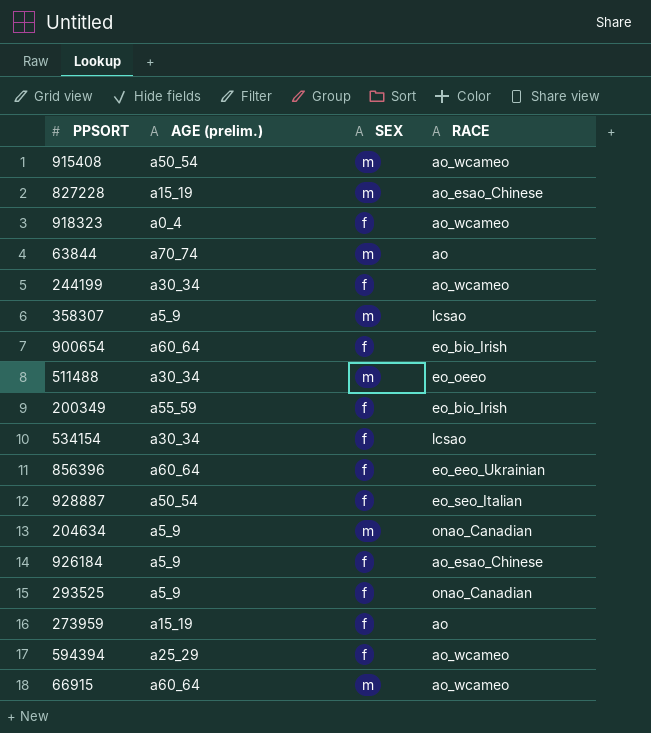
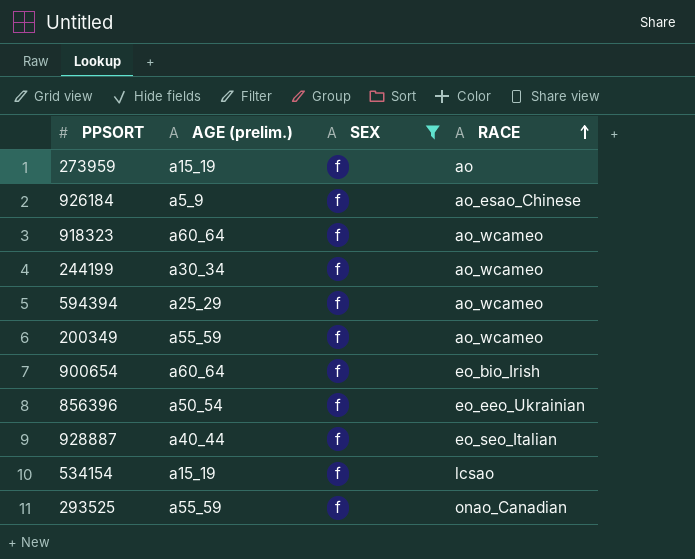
filter: none -> SEX = f
row order: none -> RACE ascending
918323 | AGE (prelim.): a0_4 -> a60_64
200349 | RACE: eo_bio_Irish -> ao_wcameo
856396 | AGE (prelim.): a60_64 -> a50_54
928887 | AGE (prelim.): a50_54 -> a40_44
534154 | AGE (prelim.): a30_34 -> a15_19
293525 | AGE (prelim.): a5_9 -> a55_59

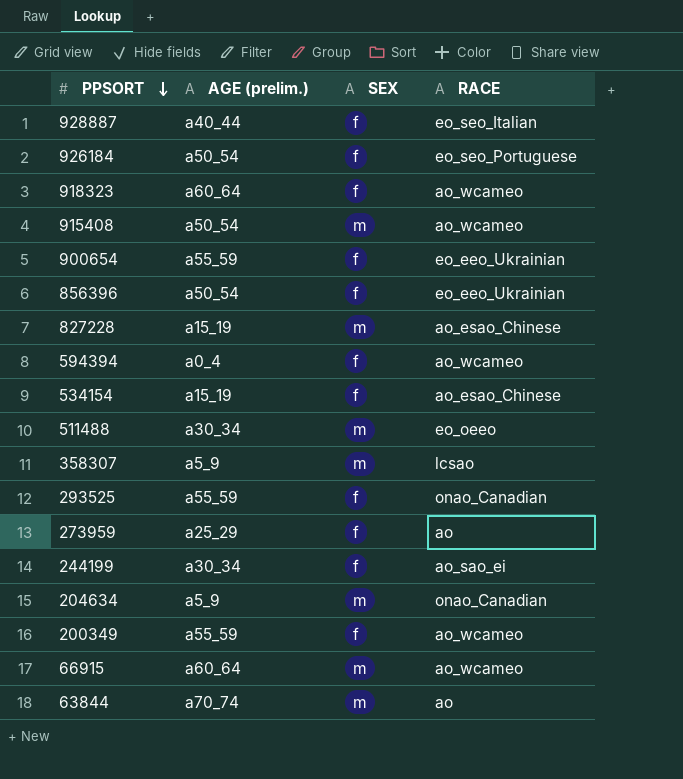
filter: SEX = f -> none
row order: RACE ascending -> PPSORT descending
926184 | AGE (prelim.): a5_9 -> a50_54
926184 | RACE: ao_esao_Chinese -> eo_seo_Portuguese
900654 | AGE (prelim.): a60_64 -> a55_59
900654 | RACE: eo_bio_Irish -> eo_eeo_Ukrainian
594394 | AGE (prelim.): a25_29 -> a0_4
534154 | RACE: lcsao -> ao_esao_Chinese
273959 | AGE (prelim.): a15_19 -> a25_29
244199 | RACE: ao_wcameo -> ao_sao_ei

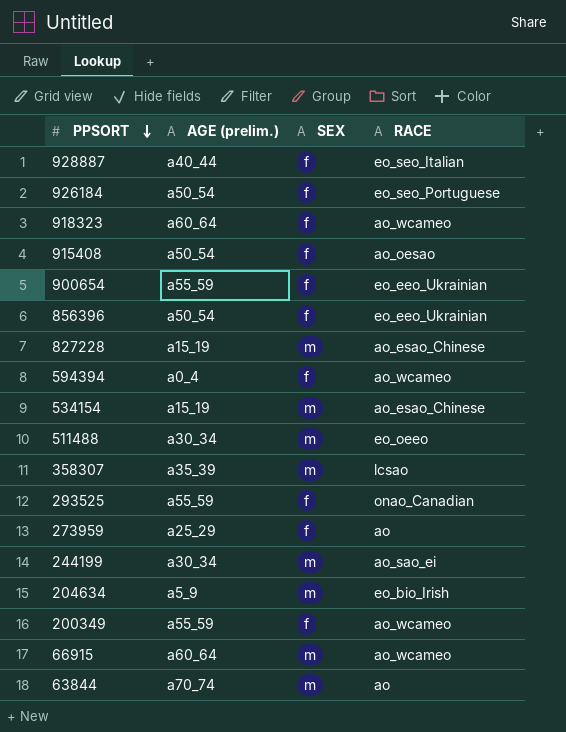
915408 | SEX: m -> f
915408 | RACE: ao_wcameo -> ao_oesao
534154 | SEX: f -> m
358307 | AGE (prelim.): a5_9 -> a35_39
244199 | SEX: f -> m
204634 | RACE: onao_Canadian -> eo_bio_Irish

